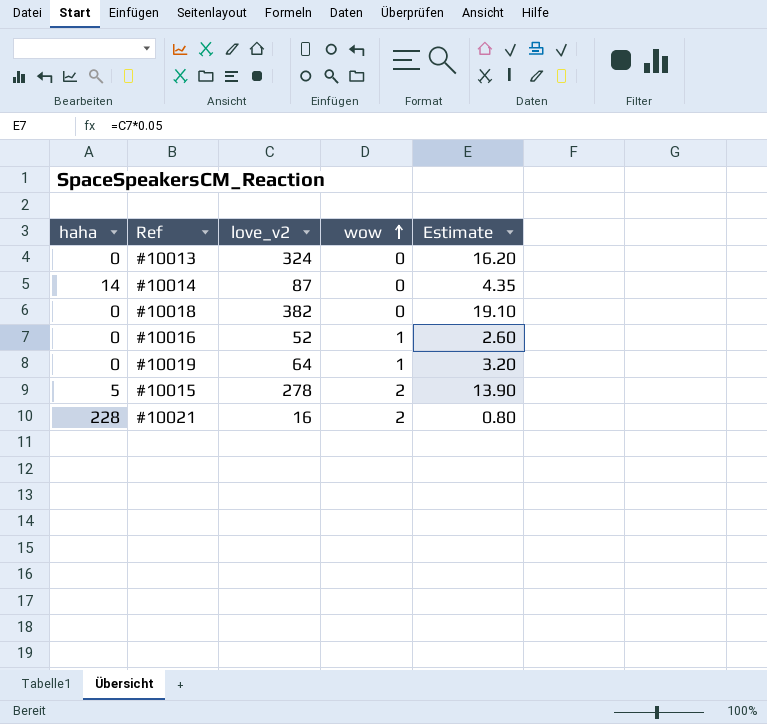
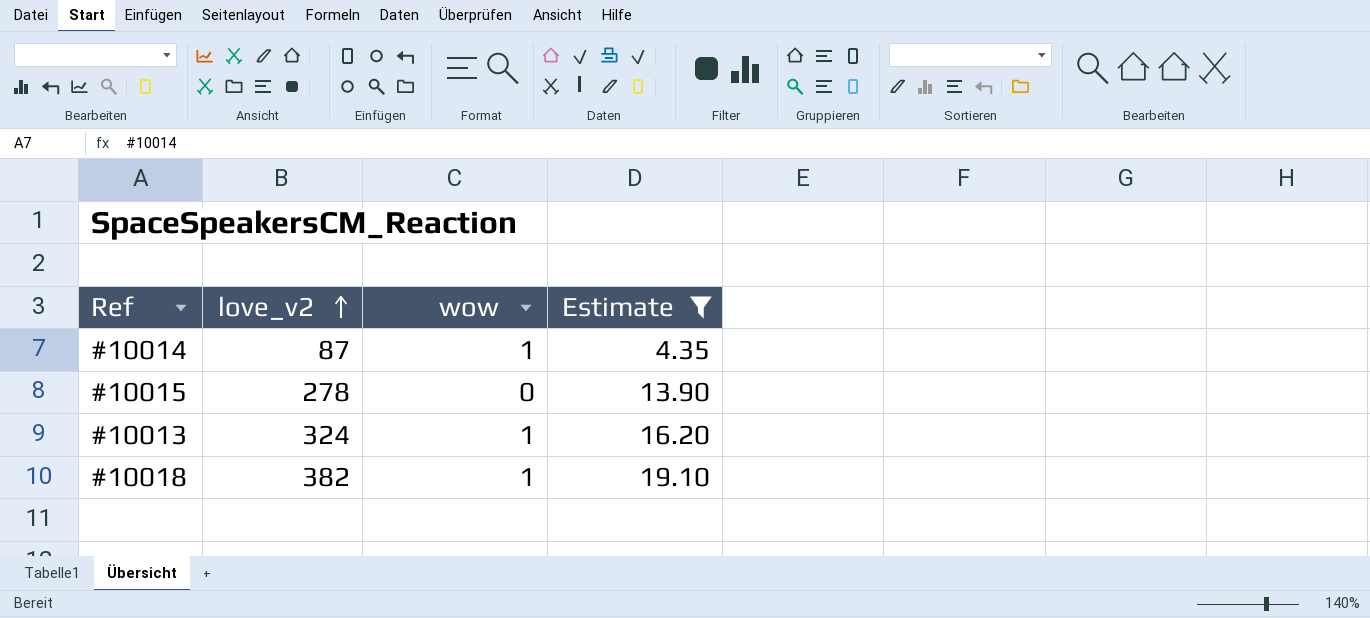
filter: none -> Estimate >= 4.35
row order: wow ascending -> love_v2 ascending
column haha | position: 1 -> none
#10014 | wow: 0 -> 1
#10015 | wow: 2 -> 0
#10013 | wow: 0 -> 1
#10018 | wow: 0 -> 1

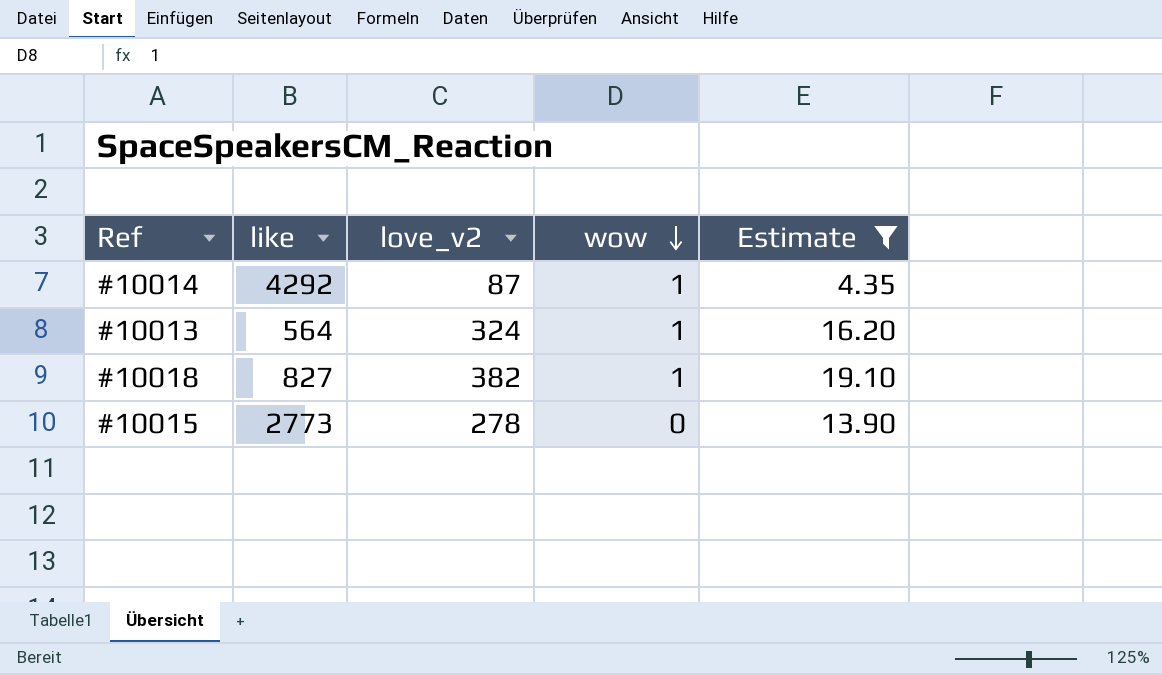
row order: love_v2 ascending -> wow descending
column like | position: none -> 2

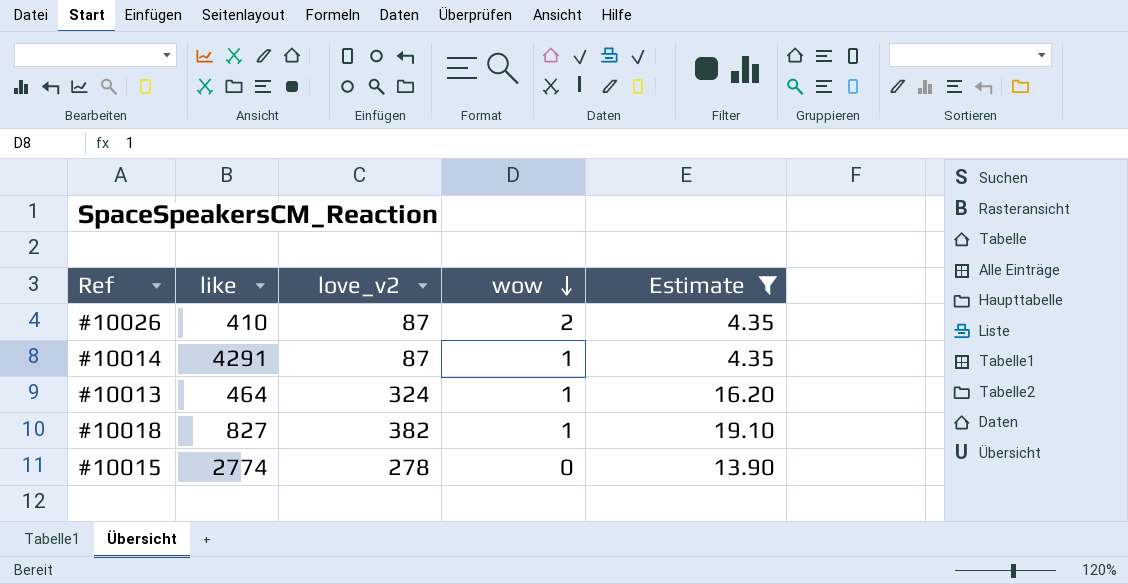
row #10026: none -> 410 | 87 | 2 | 4.35
#10014 | like: 4292 -> 4291
#10013 | like: 564 -> 464
#10015 | like: 2773 -> 2774

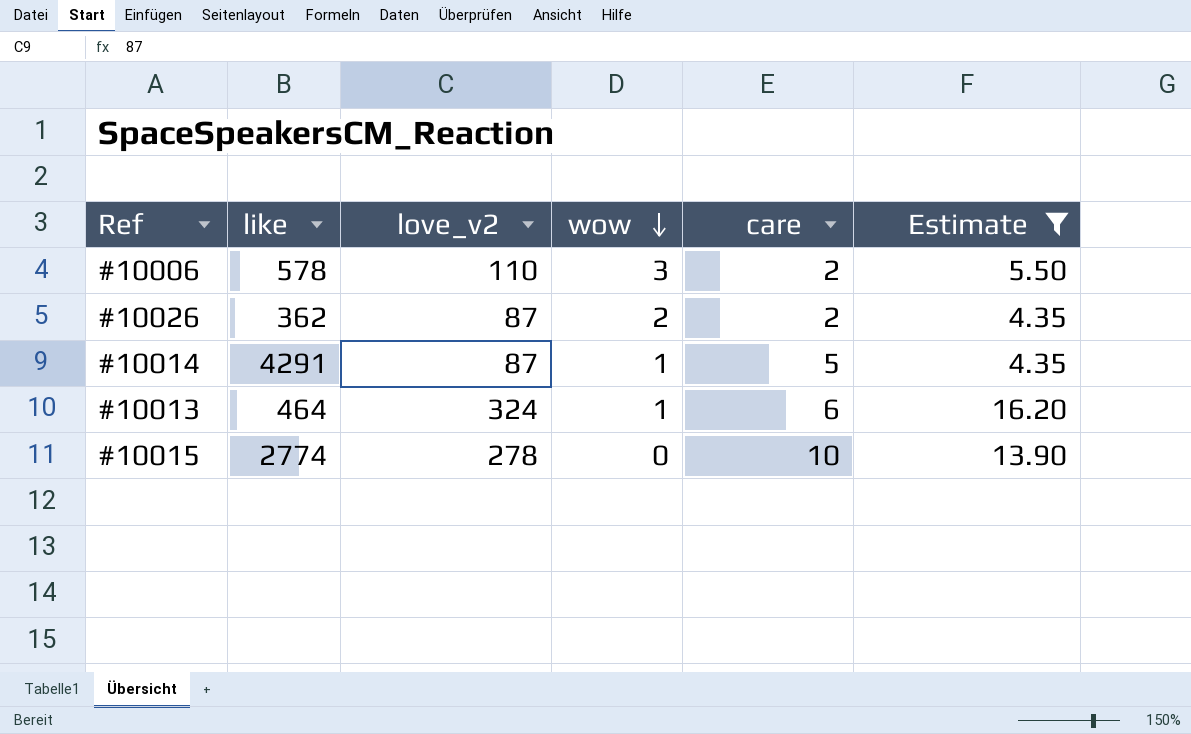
column care | position: none -> 5
row #10018: 827 | 382 | 1 | 19.10 -> none
row #10006: none -> 578 | 110 | 3 | 2 | 5.50
#10026 | like: 410 -> 362

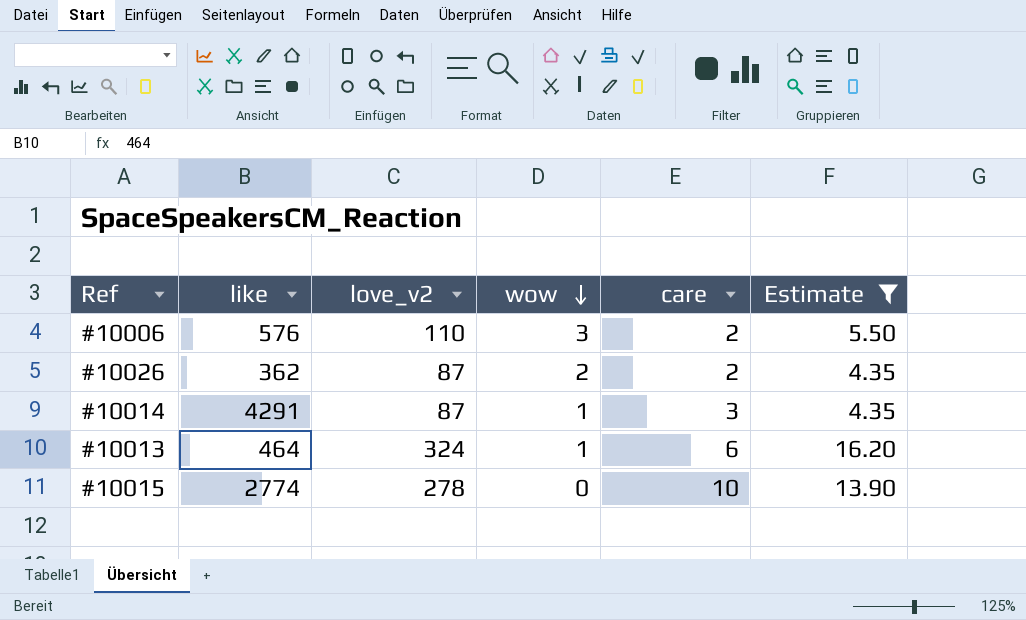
#10006 | like: 578 -> 576
#10014 | care: 5 -> 3

